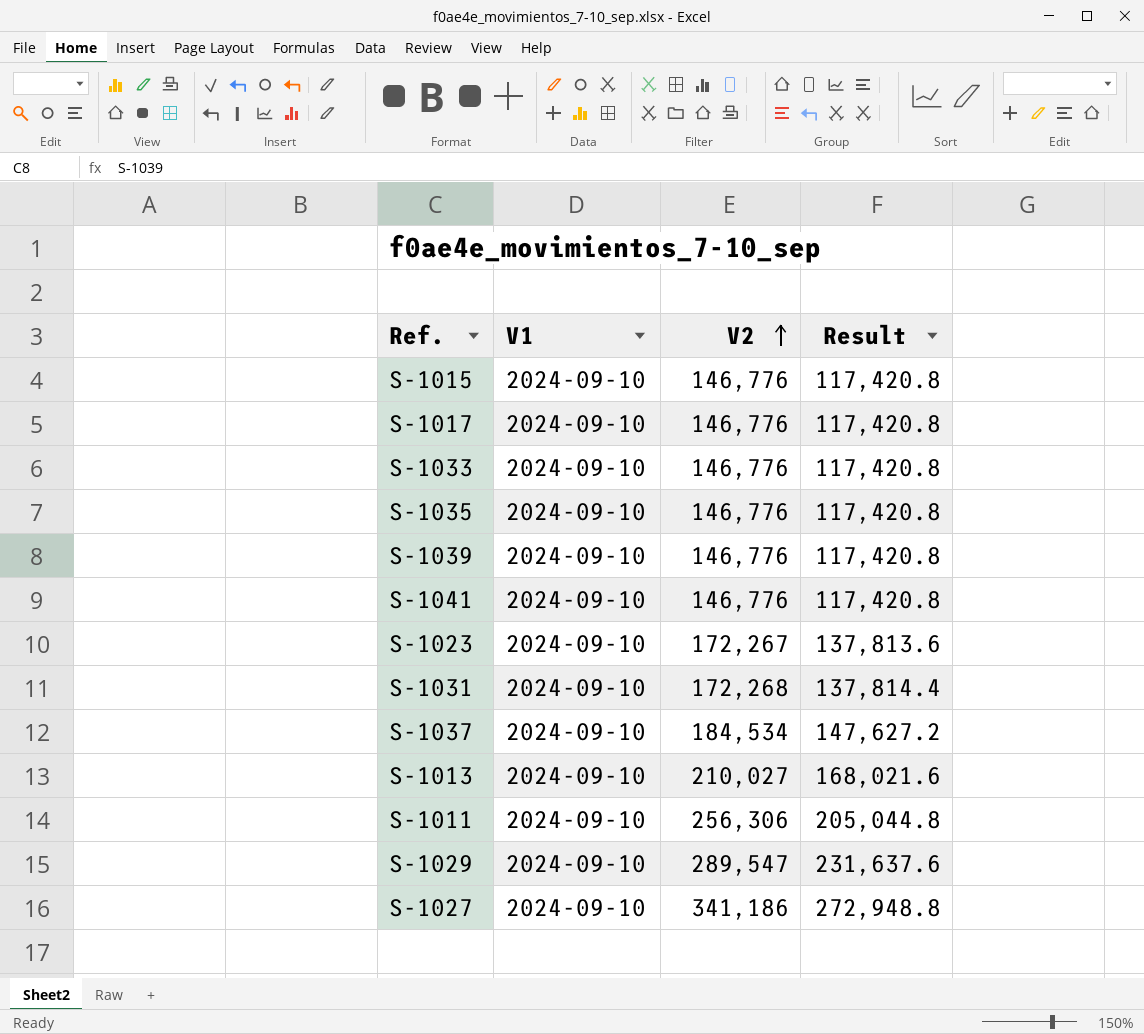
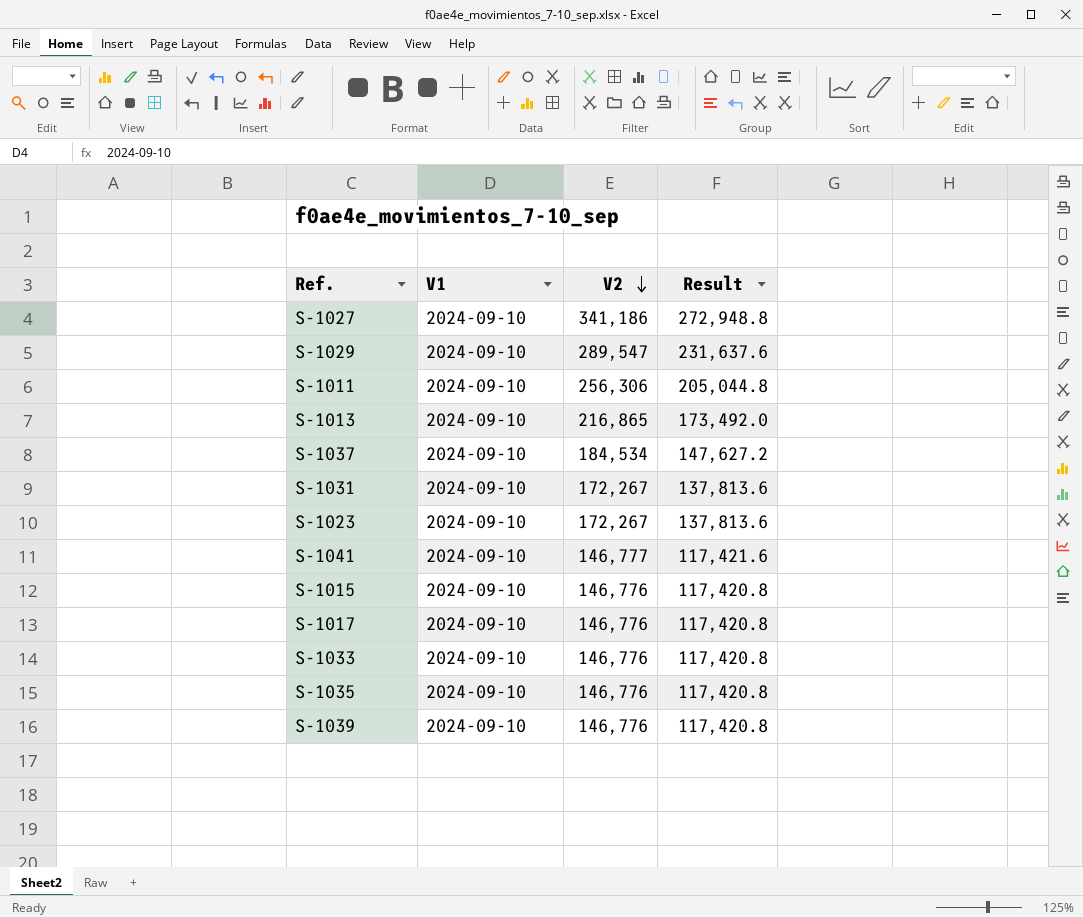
row order: V2 ascending -> V2 descending
S-1013 | V2: 210,027 -> 216,865
S-1013 | Result: 168,021.6 -> 173,492.0
S-1031 | V2: 172,268 -> 172,267
S-1031 | Result: 137,814.4 -> 137,813.6
S-1041 | V2: 146,776 -> 146,777
S-1041 | Result: 117,420.8 -> 117,421.6

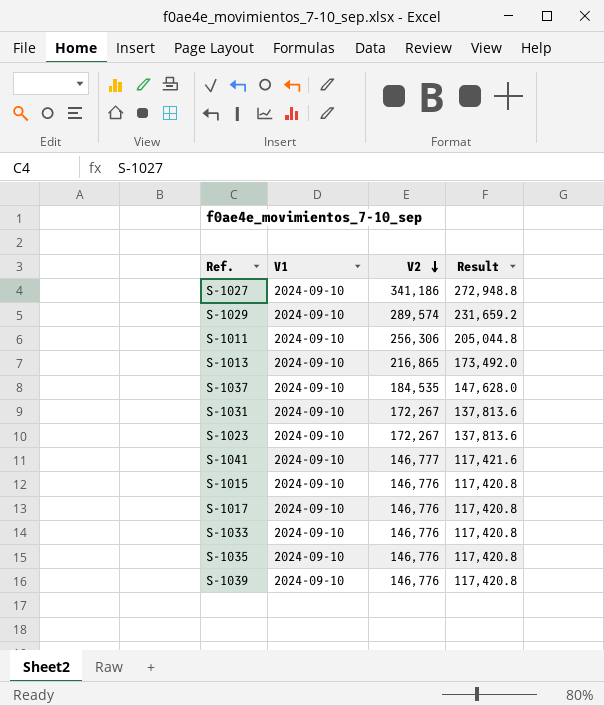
S-1029 | V2: 289,547 -> 289,574
S-1029 | Result: 231,637.6 -> 231,659.2
S-1037 | V2: 184,534 -> 184,535
S-1037 | Result: 147,627.2 -> 147,628.0

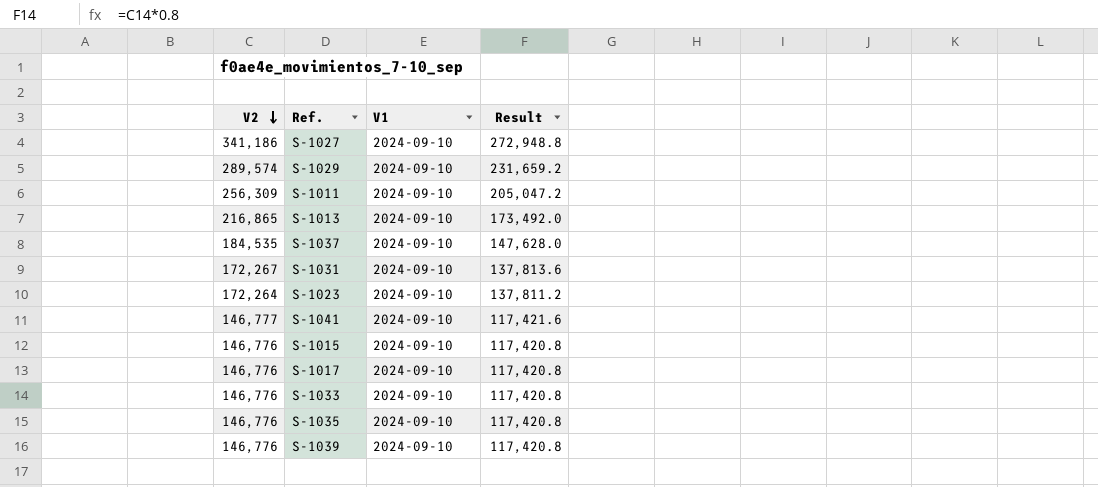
column V2 | position: 3 -> 1
S-1011 | V2: 256,306 -> 256,309
S-1011 | Result: 205,044.8 -> 205,047.2
S-1023 | V2: 172,267 -> 172,264
S-1023 | Result: 137,813.6 -> 137,811.2

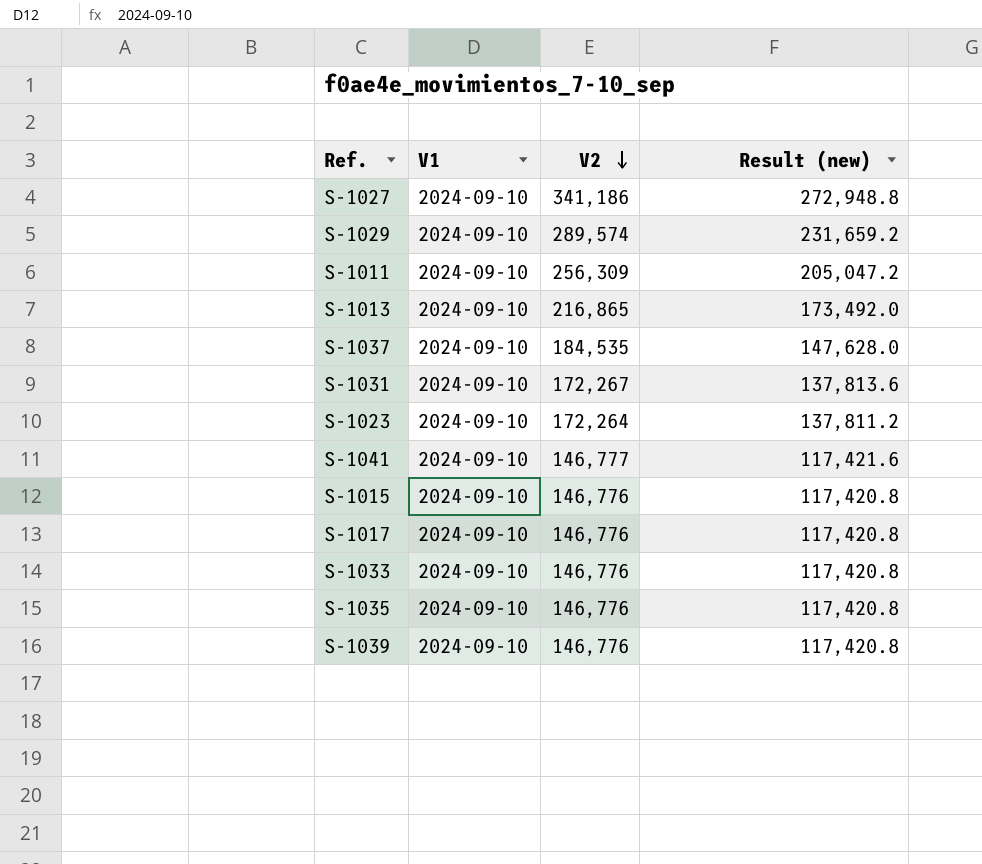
column V2 | position: 1 -> 3
column name: Result -> Result (new)

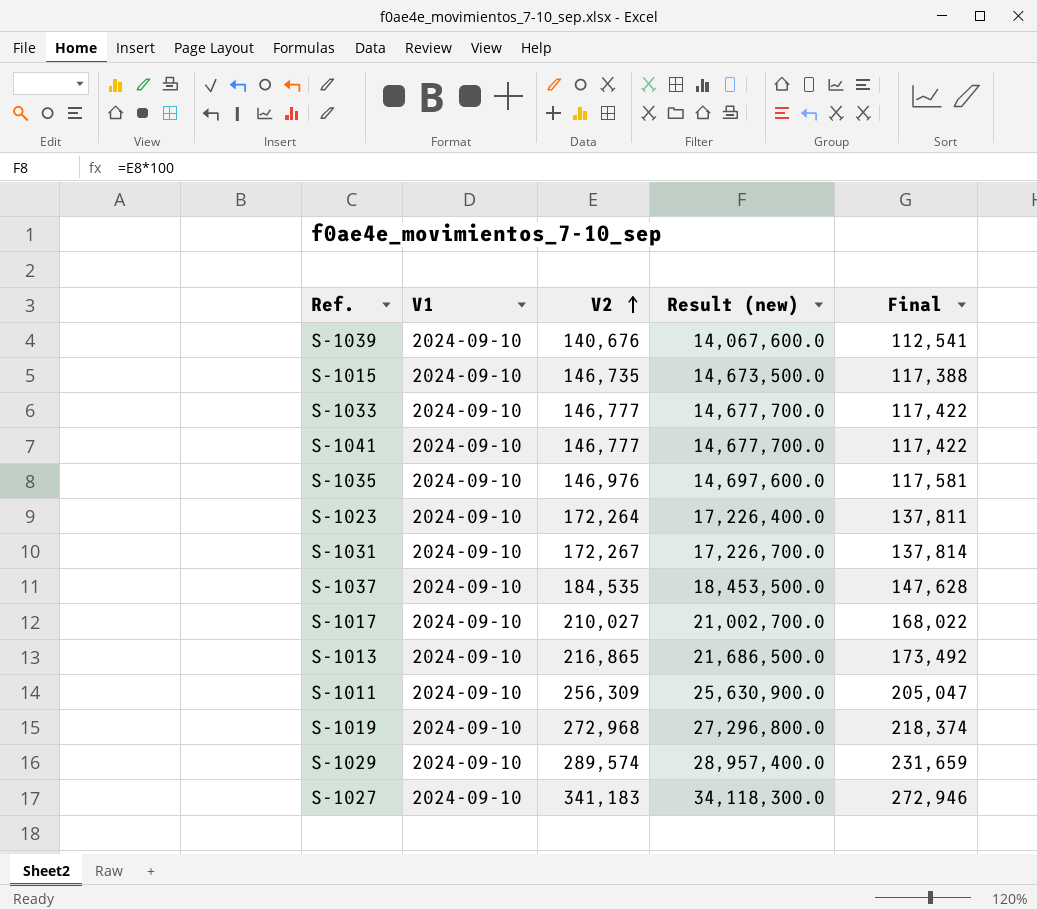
row order: V2 descending -> V2 ascending
column Result (new) | formula: [V2] * 0.8 -> [V2] * 100
column Final | formula: none -> [V2] * 0.8
S-1039 | V2: 146,776 -> 140,676
S-1015 | V2: 146,776 -> 146,735
S-1033 | V2: 146,776 -> 146,777
S-1035 | V2: 146,776 -> 146,976
S-1017 | V2: 146,776 -> 210,027
row S-1019: none -> 2024-09-10 | 272,968 | 27,296,800.0 | 218,374
S-1027 | V2: 341,186 -> 341,183

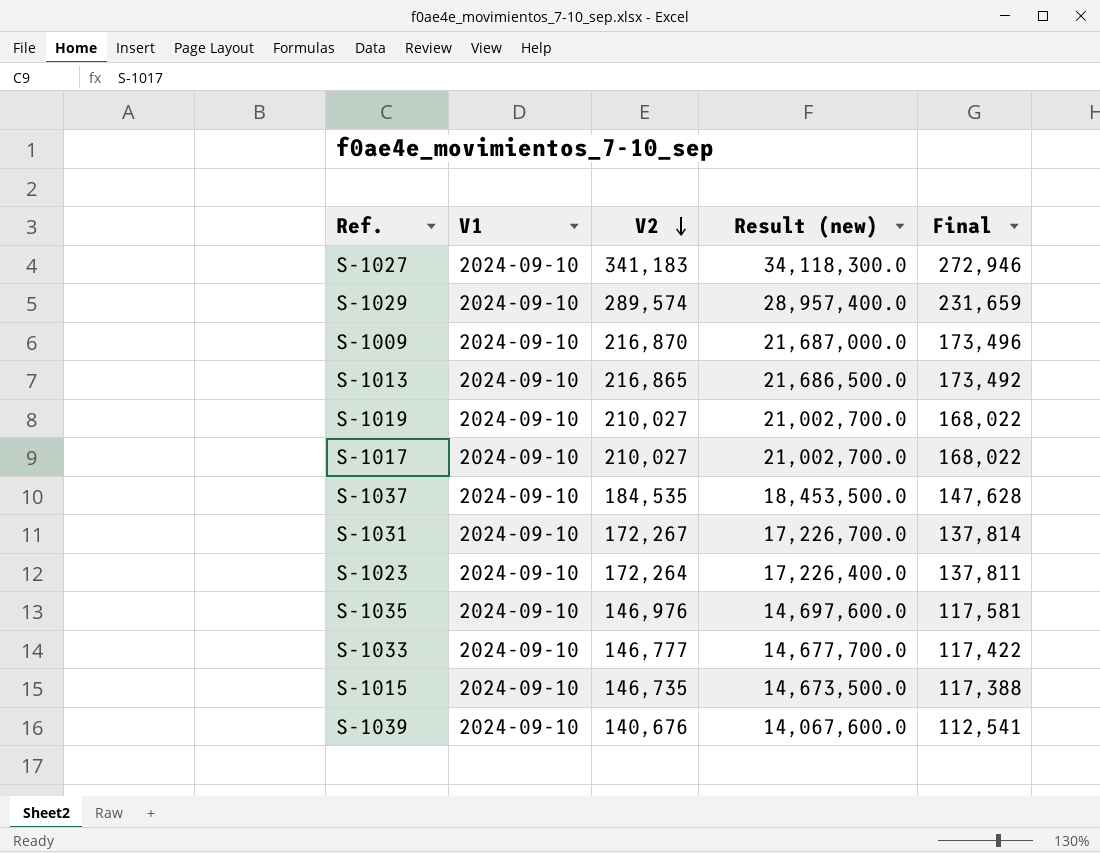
row order: V2 ascending -> V2 descending
row S-1041: 2024-09-10 | 146,777 | 14,677,700.0 | 117,422 -> none
row S-1011: 2024-09-10 | 256,309 | 25,630,900.0 | 205,047 -> none
row S-1009: none -> 2024-09-10 | 216,870 | 21,687,000.0 | 173,496
S-1019 | V2: 272,968 -> 210,027
S-1019 | Result (new): 27,296,800.0 -> 21,002,700.0
S-1019 | Final: 218,374 -> 168,022

